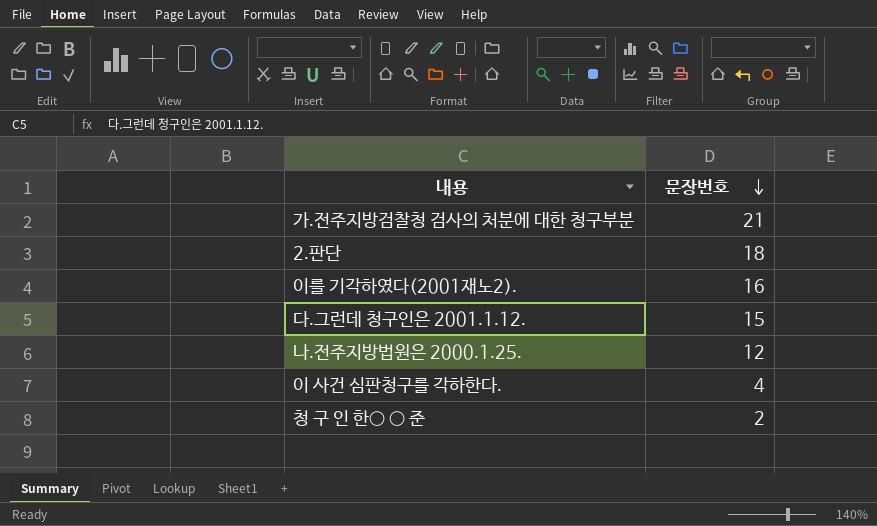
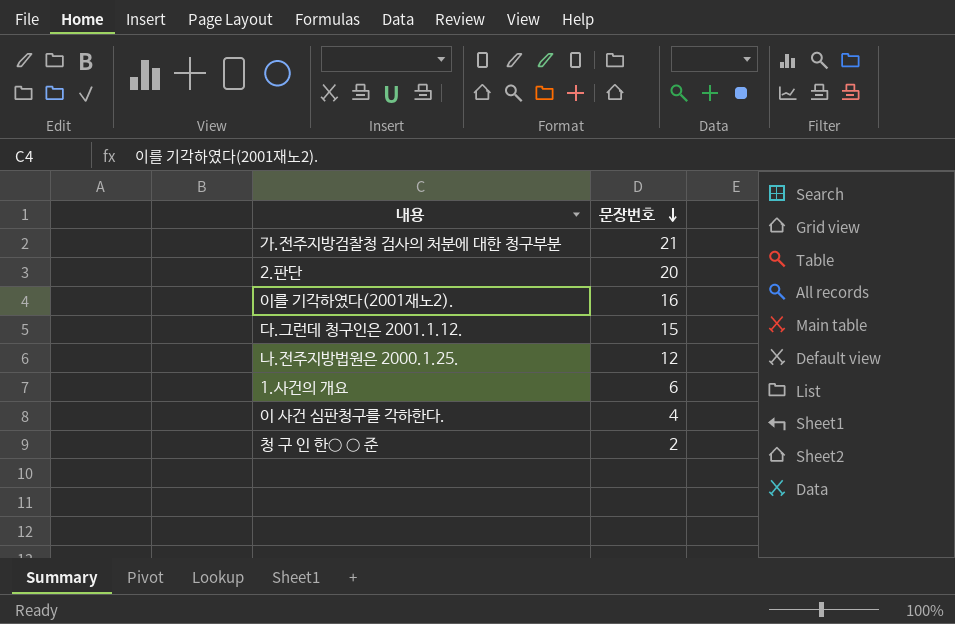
2.판단 | 문장번호: 18 -> 20
row 1.사건의 개요: none -> 6

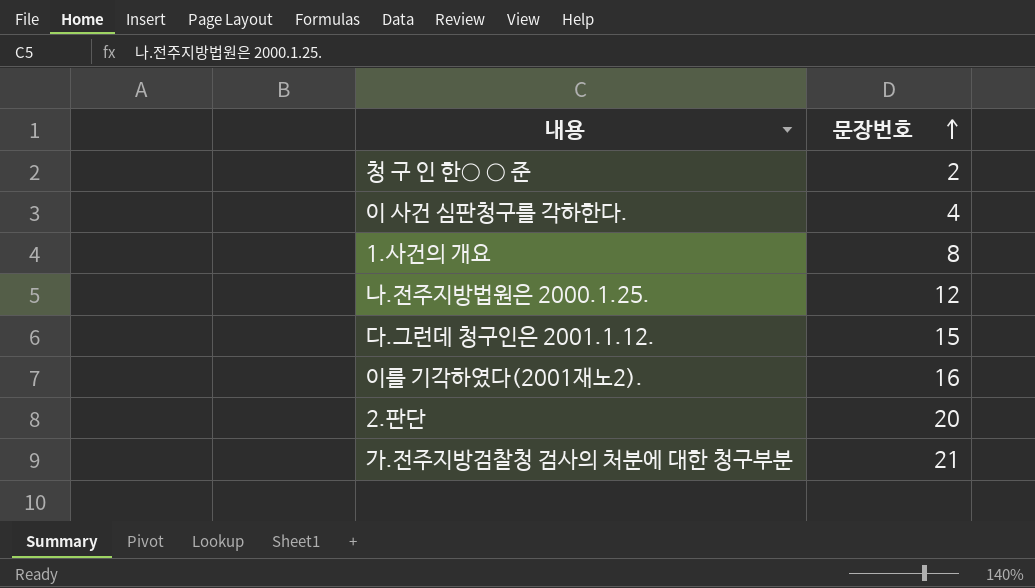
row order: 문장번호 descending -> 문장번호 ascending
1.사건의 개요 | 문장번호: 6 -> 8

